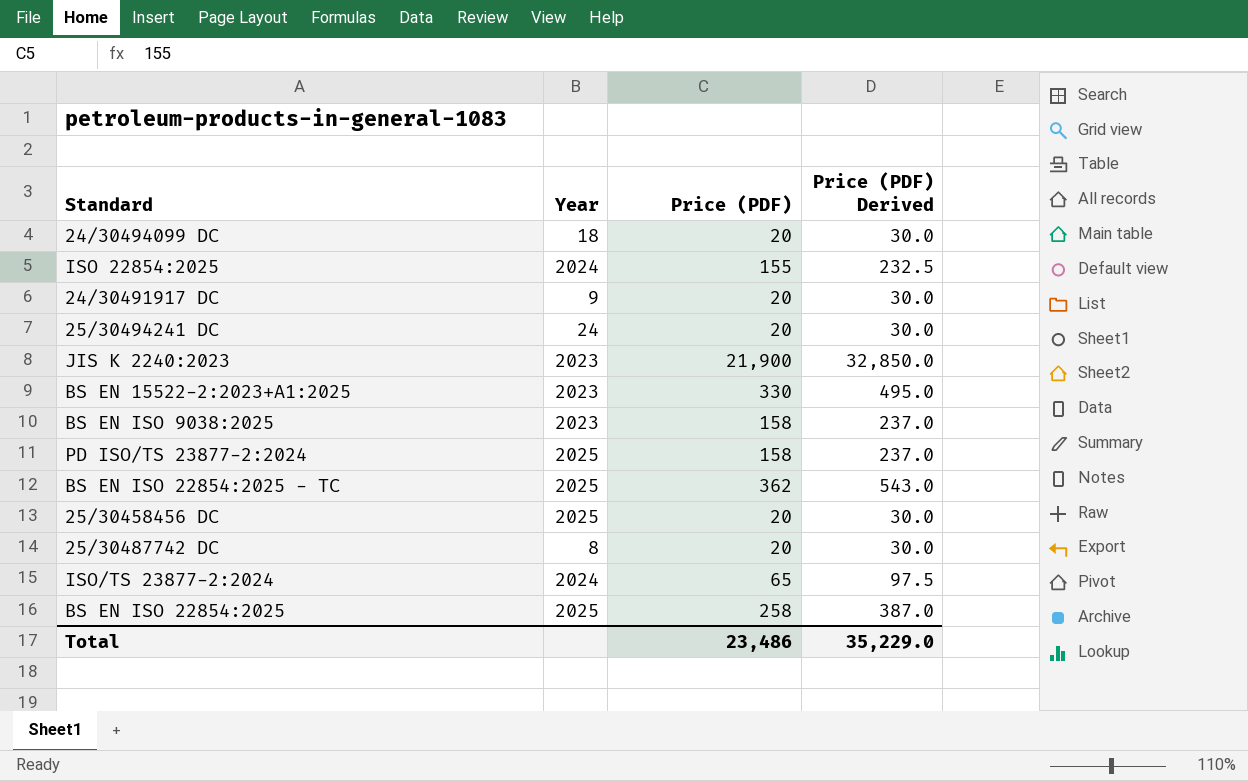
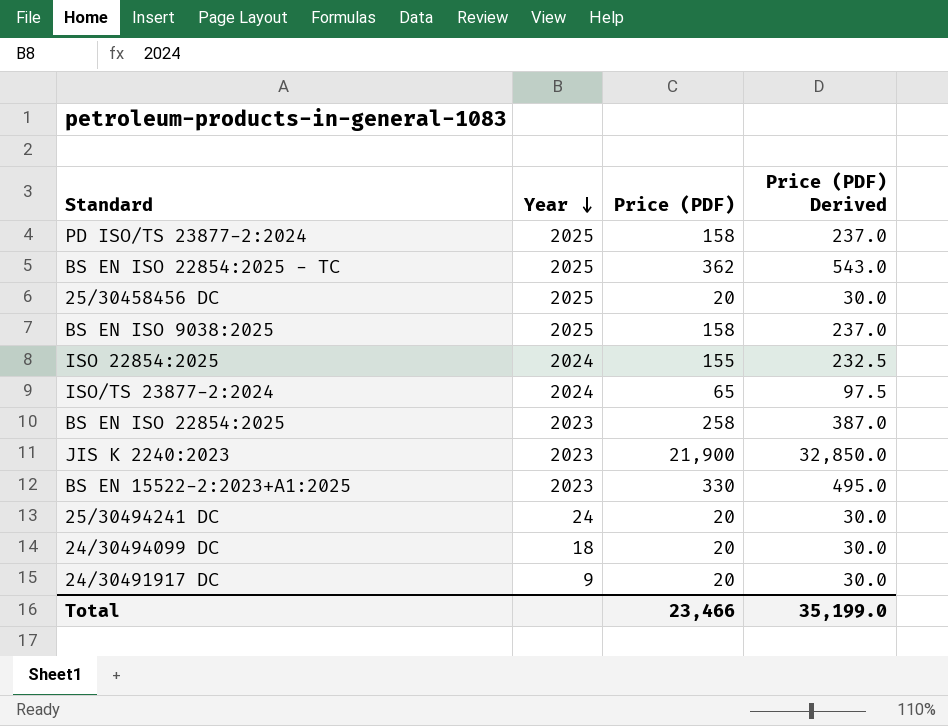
row order: none -> Year descending
row 25/30487742 DC: 8 | 20 | 30.0 -> none
BS EN ISO 9038:2025 | Year: 2023 -> 2025
BS EN ISO 22854:2025 | Year: 2025 -> 2023
Total | Price (PDF): 23,486 -> 23,466
Total | Price (PDF) Derived: 35,229.0 -> 35,199.0

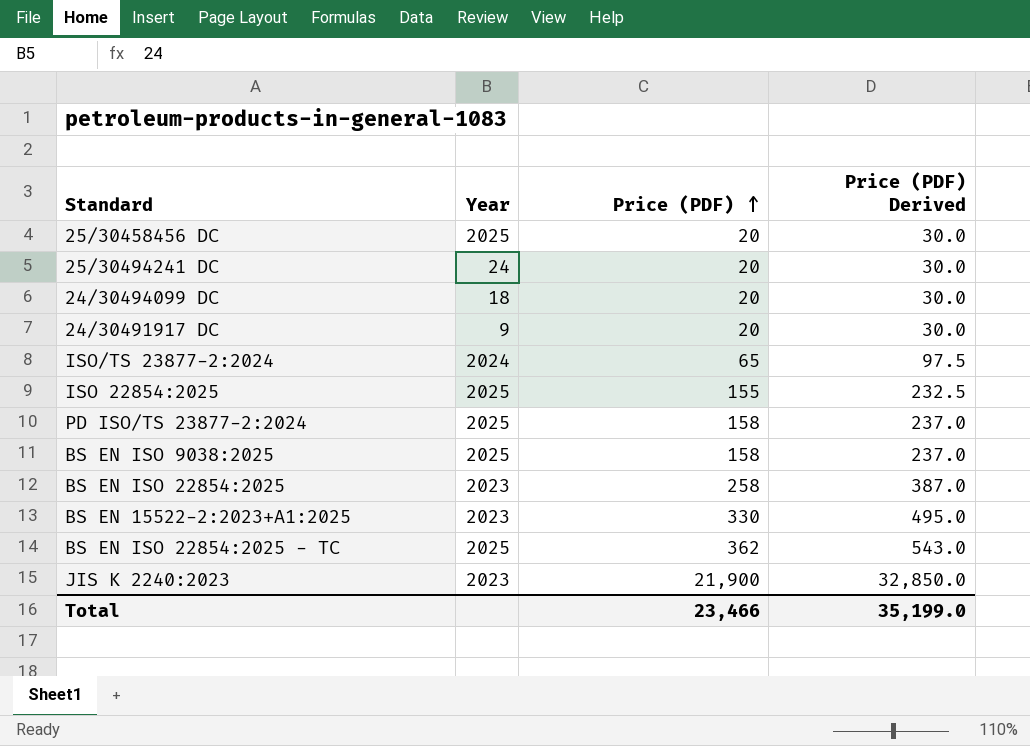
row order: Year descending -> Price (PDF) ascending
ISO 22854:2025 | Year: 2024 -> 2025

